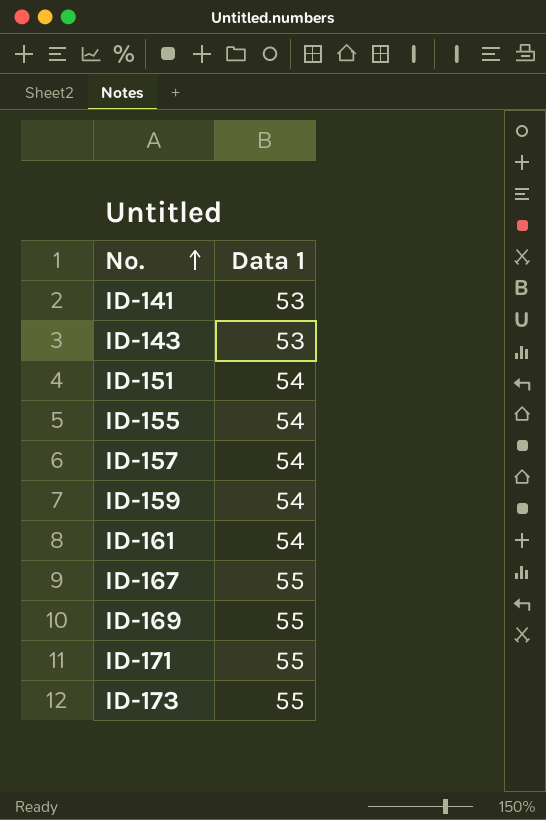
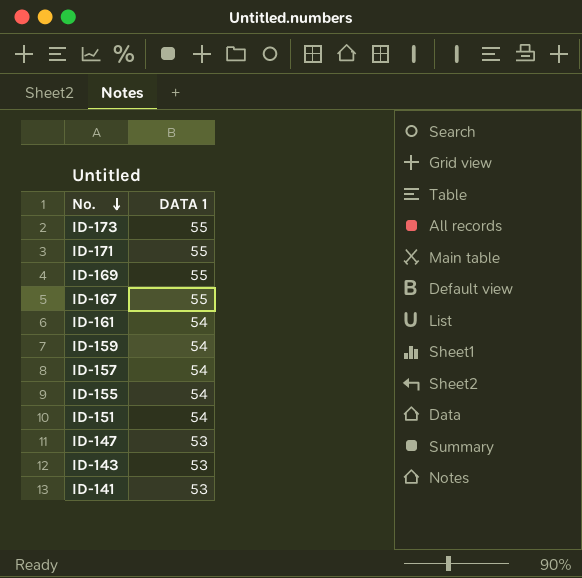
row order: No. ascending -> No. descending
column name: Data 1 -> DATA 1
row ID-147: none -> 53

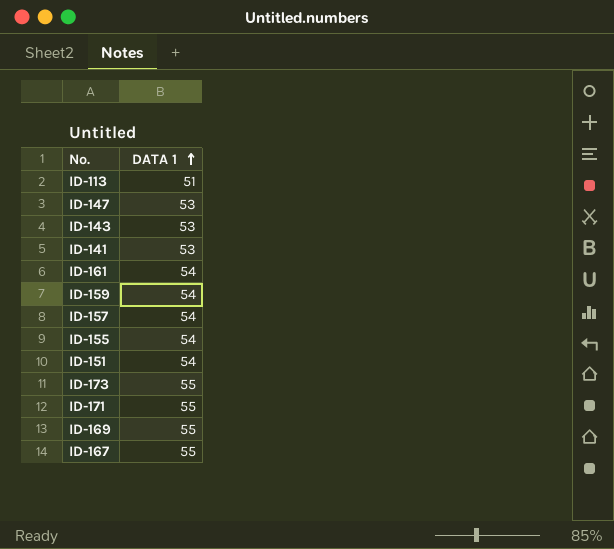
row order: No. descending -> DATA 1 ascending
row ID-113: none -> 51

